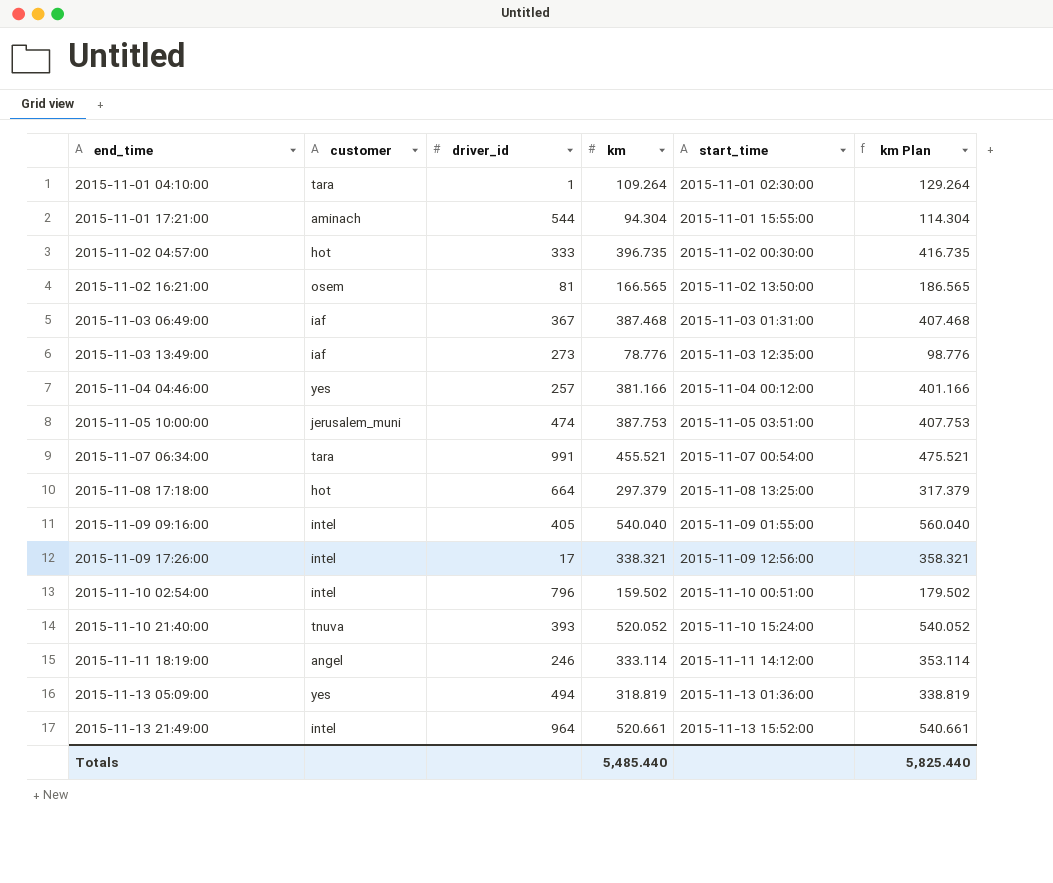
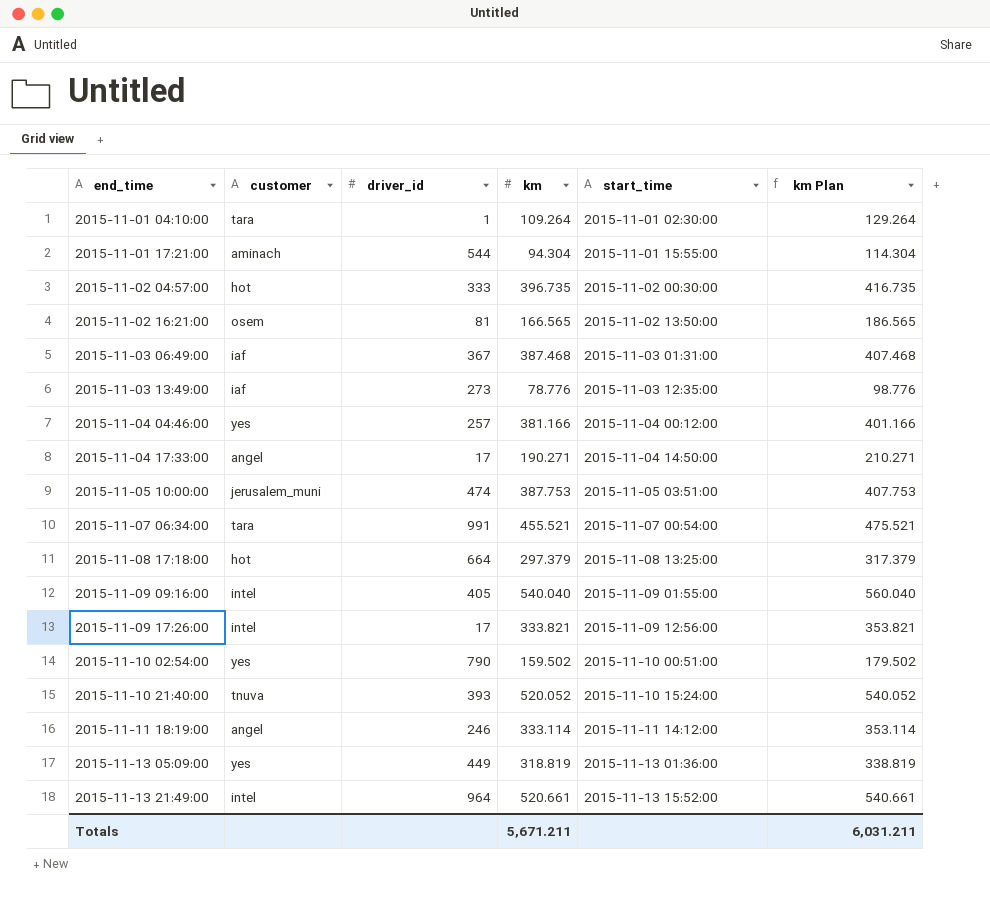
row 2015-11-04 17:33:00: none -> angel | 17 | 190.271 | 2015-11-04 14:50:00 | 210.271
2015-11-09 17:26:00 | km: 338.321 -> 333.821
2015-11-09 17:26:00 | km Plan: 358.321 -> 353.821
2015-11-10 02:54:00 | customer: intel -> yes
2015-11-10 02:54:00 | driver_id: 796 -> 790
2015-11-13 05:09:00 | driver_id: 494 -> 449
Totals | km: 5,485.440 -> 5,671.211
Totals | km Plan: 5,825.440 -> 6,031.211

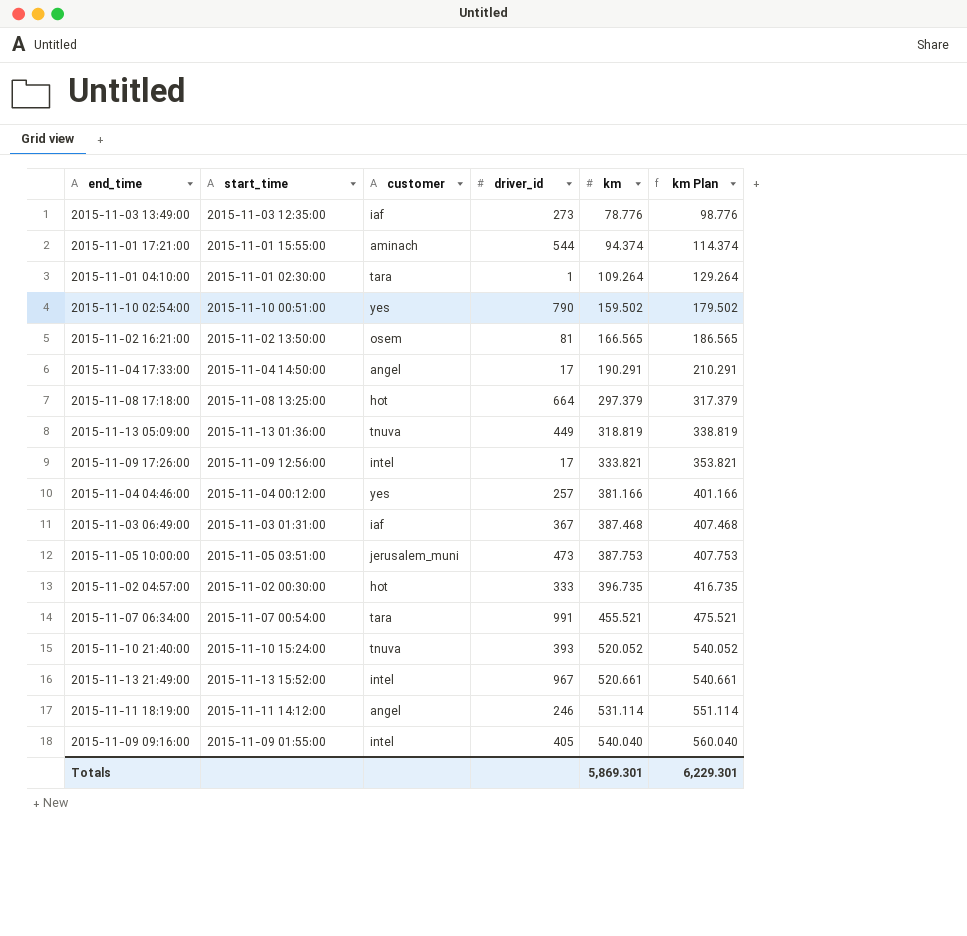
row order: end_time ascending -> km ascending
column start_time | position: 5 -> 2
2015-11-01 17:21:00 | km: 94.304 -> 94.374
2015-11-01 17:21:00 | km Plan: 114.304 -> 114.374
2015-11-04 17:33:00 | km: 190.271 -> 190.291
2015-11-04 17:33:00 | km Plan: 210.271 -> 210.291
2015-11-13 05:09:00 | customer: yes -> tnuva
2015-11-05 10:00:00 | driver_id: 474 -> 473
2015-11-13 21:49:00 | driver_id: 964 -> 967
2015-11-11 18:19:00 | km: 333.114 -> 531.114
2015-11-11 18:19:00 | km Plan: 353.114 -> 551.114
Totals | km: 5,671.211 -> 5,869.301
Totals | km Plan: 6,031.211 -> 6,229.301

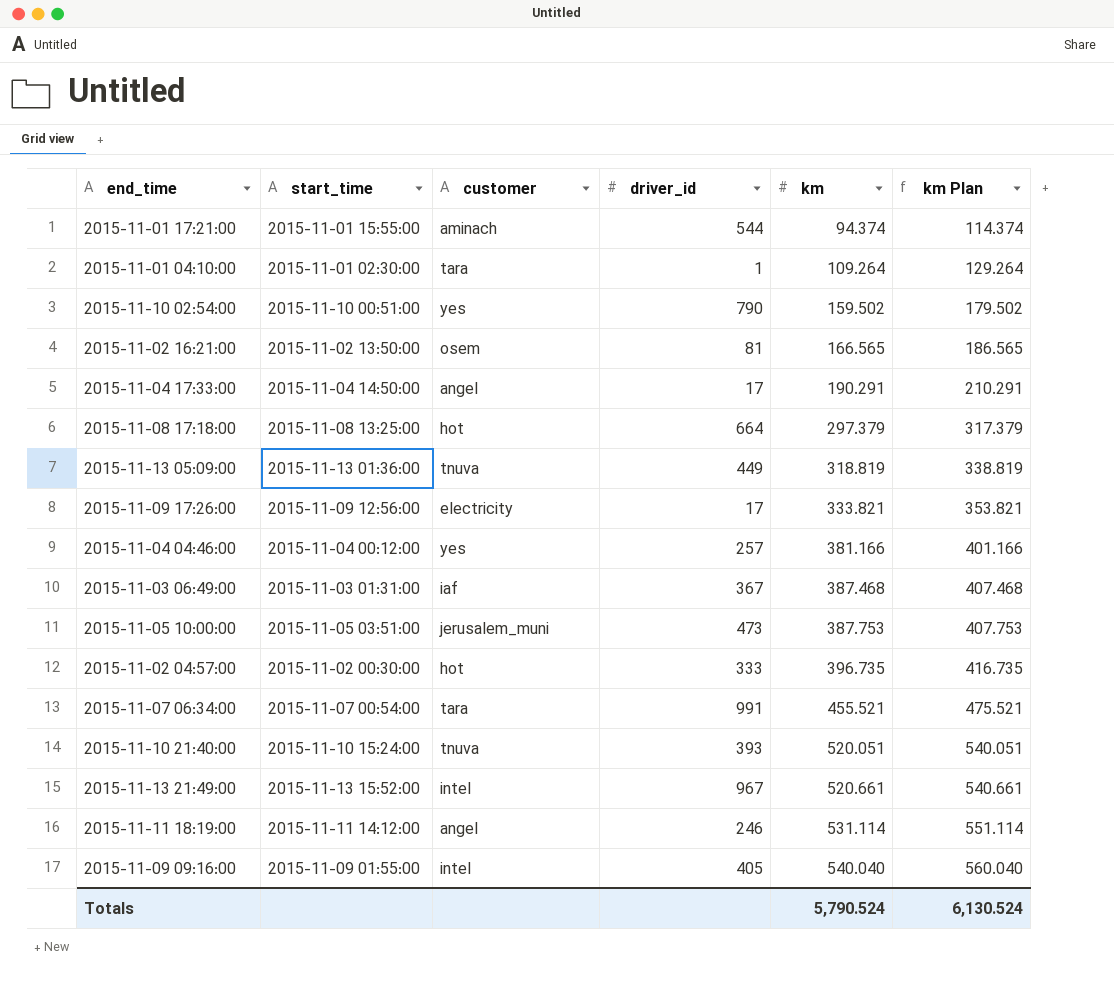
row 2015-11-03 13:49:00: 2015-11-03 12:35:00 | iaf | 273 | 78.776 | 98.776 -> none
2015-11-09 17:26:00 | customer: intel -> electricity
2015-11-10 21:40:00 | km: 520.052 -> 520.051
2015-11-10 21:40:00 | km Plan: 540.052 -> 540.051
Totals | km: 5,869.301 -> 5,790.524
Totals | km Plan: 6,229.301 -> 6,130.524

